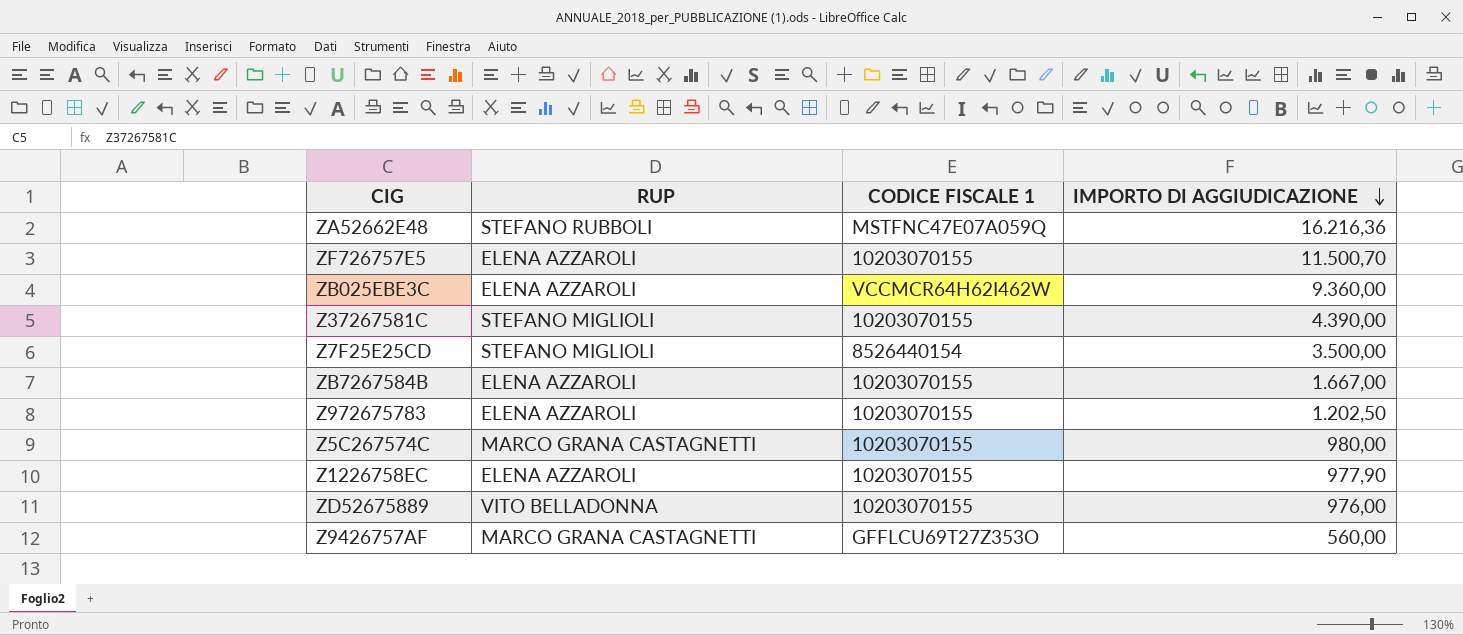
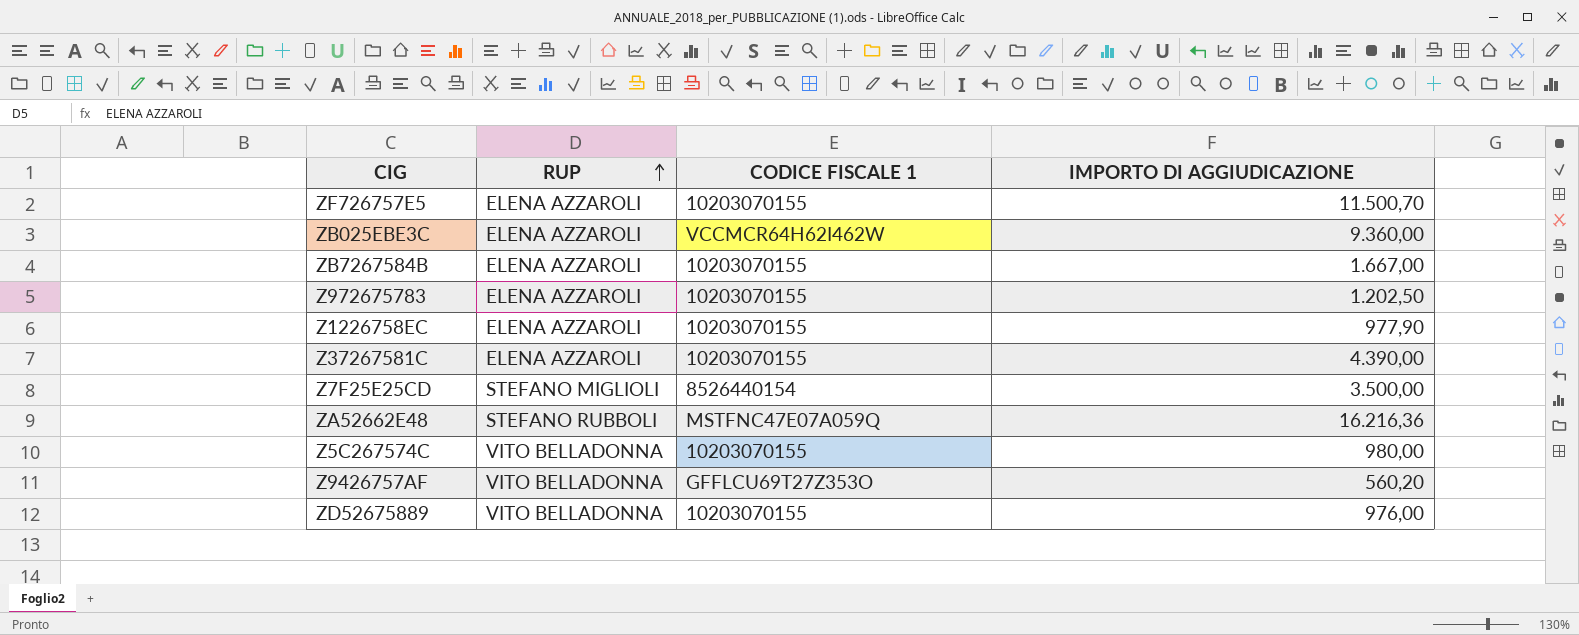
row order: IMPORTO DI AGGIUDICAZIONE descending -> RUP ascending
Z37267581C | RUP: STEFANO MIGLIOLI -> ELENA AZZAROLI
Z5C267574C | RUP: MARCO GRANA CASTAGNETTI -> VITO BELLADONNA
Z9426757AF | RUP: MARCO GRANA CASTAGNETTI -> VITO BELLADONNA
Z9426757AF | IMPORTO DI AGGIUDICAZIONE: 560,00 -> 560,20

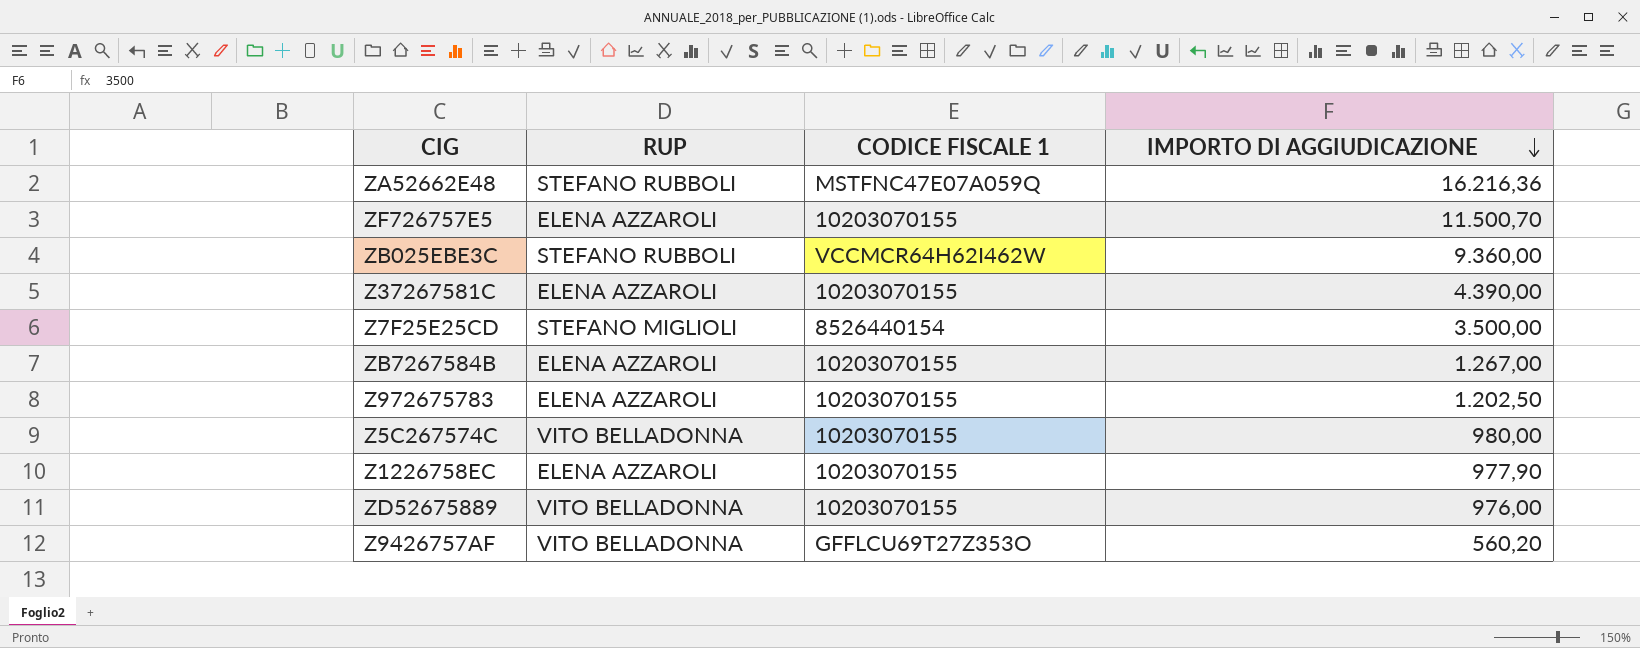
row order: RUP ascending -> IMPORTO DI AGGIUDICAZIONE descending
ZB025EBE3C | RUP: ELENA AZZAROLI -> STEFANO RUBBOLI
ZB7267584B | IMPORTO DI AGGIUDICAZIONE: 1.667,00 -> 1.267,00

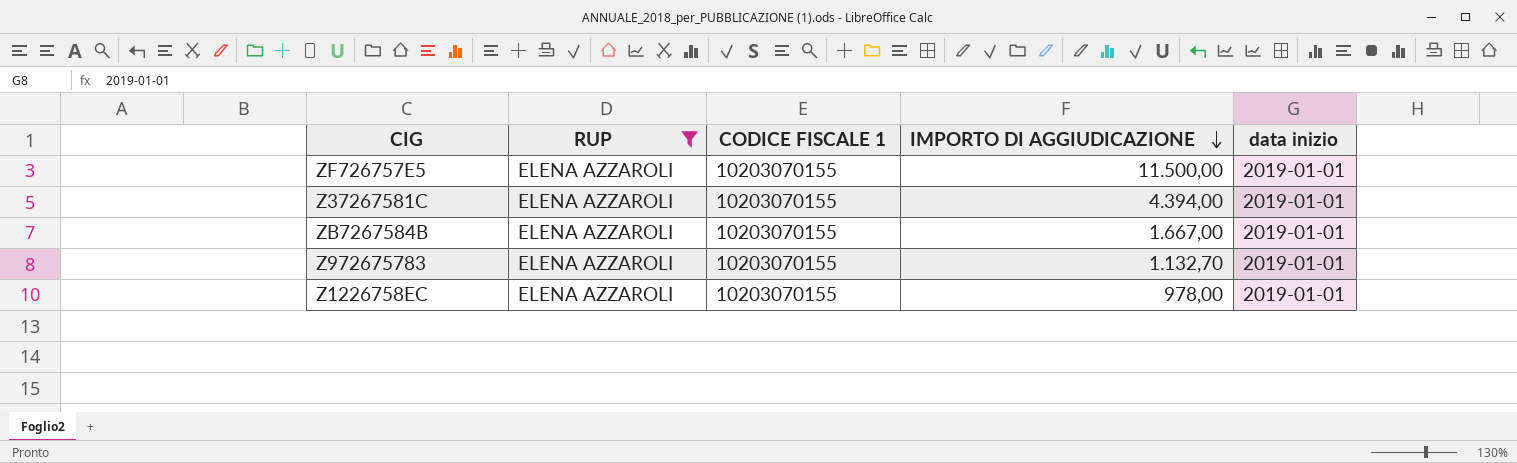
filter: none -> RUP = ELENA AZZAROLI
column data inizio | position: none -> 5
ZF726757E5 | IMPORTO DI AGGIUDICAZIONE: 11.500,70 -> 11.500,00
Z37267581C | IMPORTO DI AGGIUDICAZIONE: 4.390,00 -> 4.394,00
ZB7267584B | IMPORTO DI AGGIUDICAZIONE: 1.267,00 -> 1.667,00
Z972675783 | IMPORTO DI AGGIUDICAZIONE: 1.202,50 -> 1.132,70
Z1226758EC | IMPORTO DI AGGIUDICAZIONE: 977,90 -> 978,00

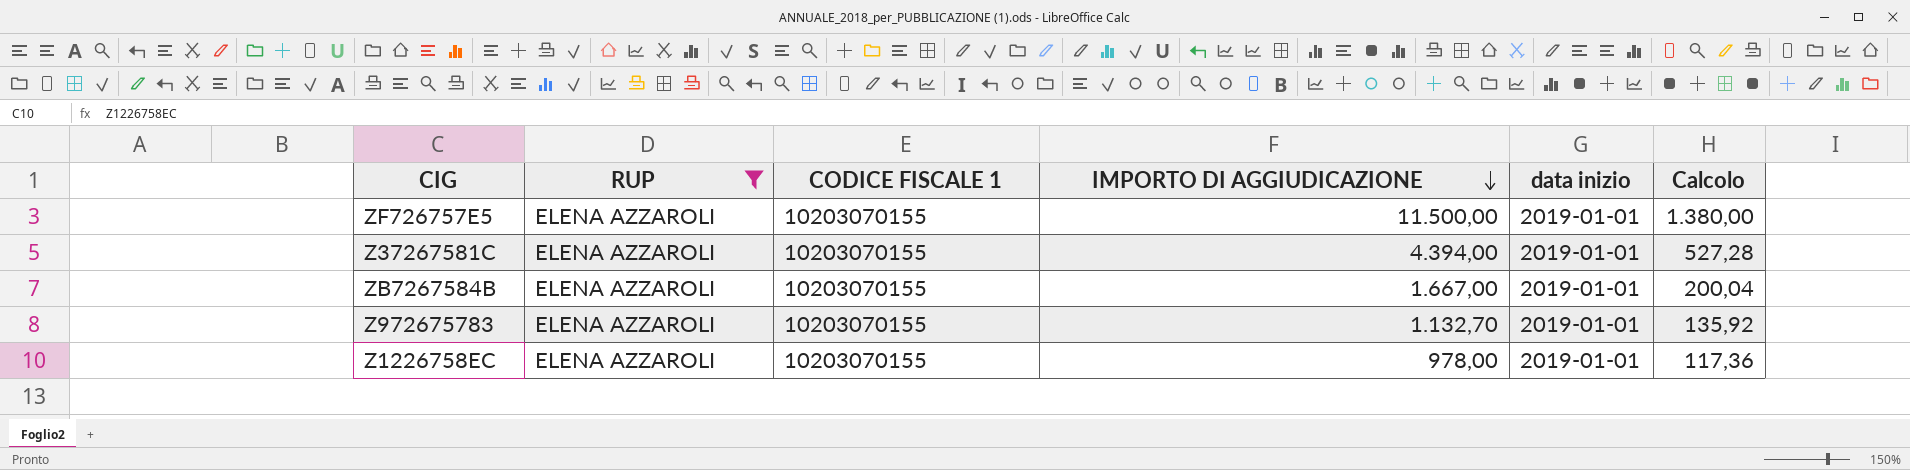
column Calcolo | formula: none -> [IMPORTO DI AGGIUDICAZIONE] * 0,12

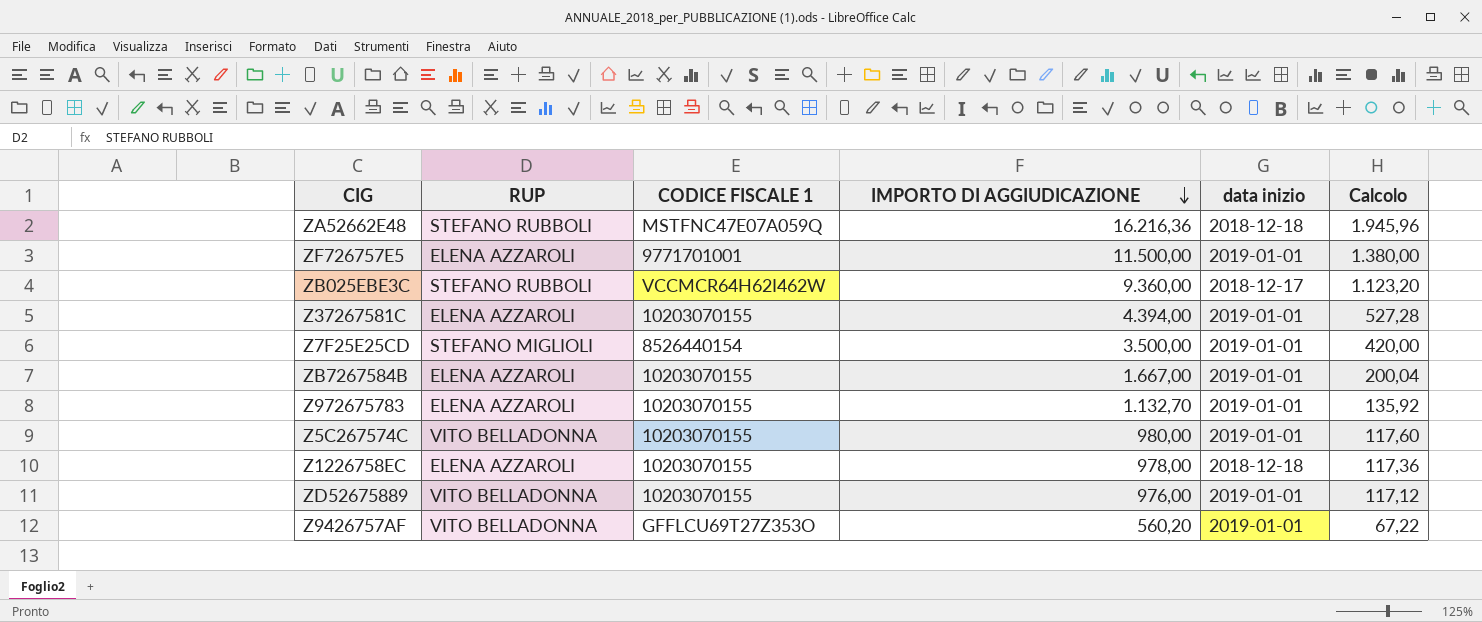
filter: RUP = ELENA AZZAROLI -> none
ZF726757E5 | CODICE FISCALE 1: 10203070155 -> 9771701001
Z1226758EC | data inizio: 2019-01-01 -> 2018-12-18

